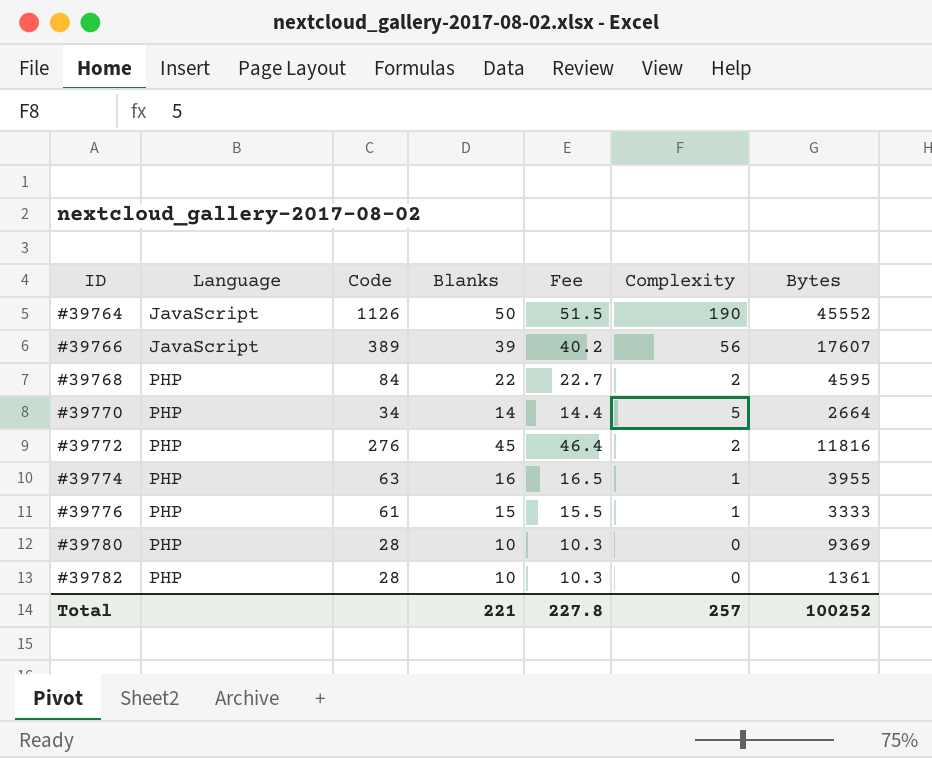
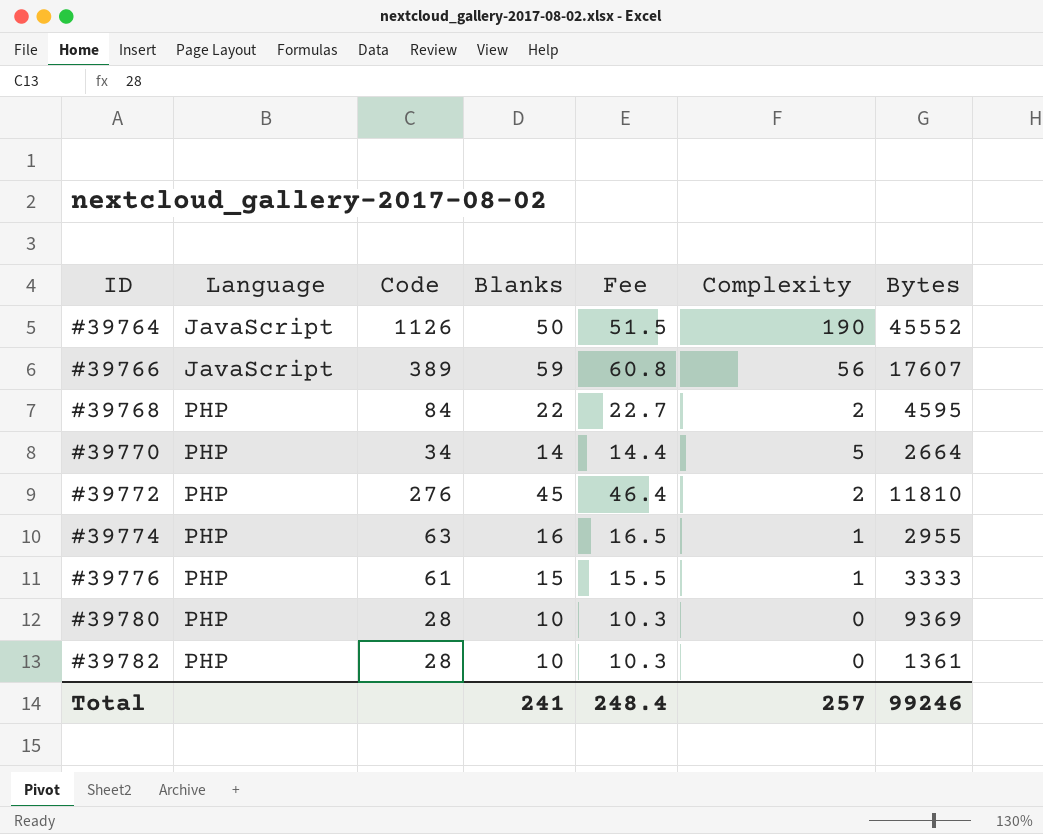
#39766 | Blanks: 39 -> 59
#39766 | Fee: 40.2 -> 60.8
#39772 | Bytes: 11816 -> 11810
#39774 | Bytes: 3955 -> 2955
Total | Blanks: 221 -> 241
Total | Fee: 227.8 -> 248.4
Total | Bytes: 100252 -> 99246

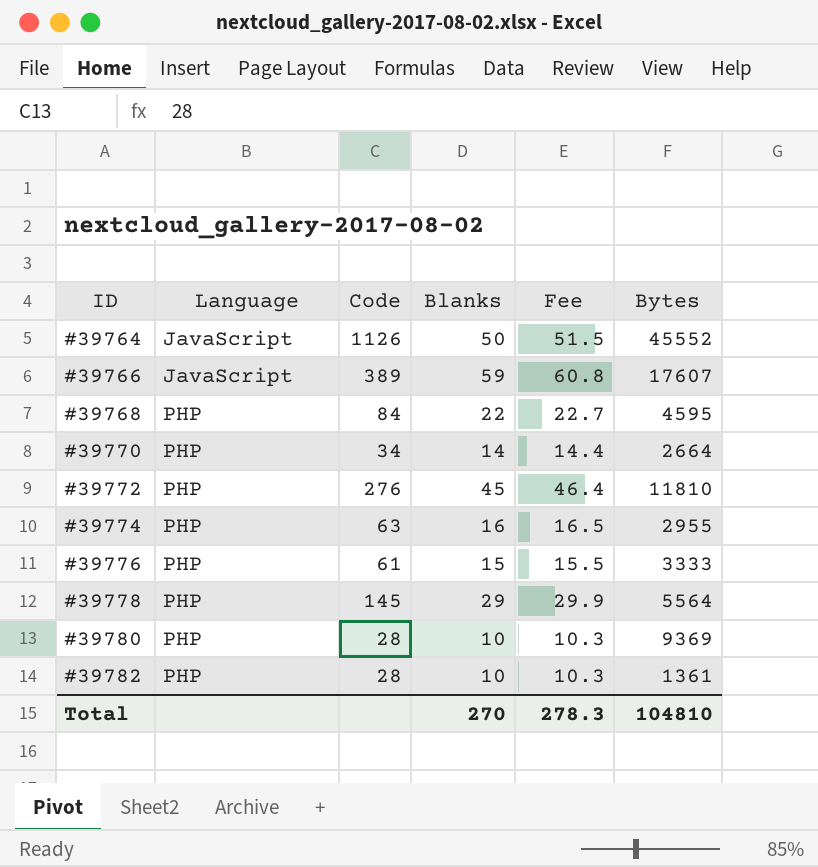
column Complexity | position: 6 -> none
row #39778: none -> PHP | 145 | 29 | 29.9 | 5564
Total | Blanks: 241 -> 270
Total | Fee: 248.4 -> 278.3
Total | Bytes: 99246 -> 104810

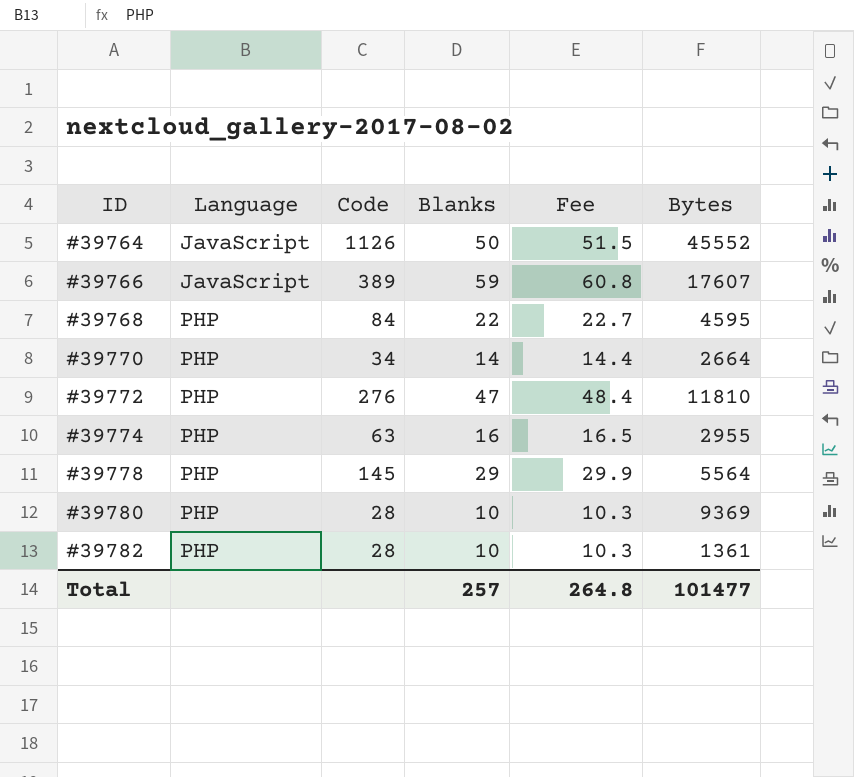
row #39776: PHP | 61 | 15 | 15.5 | 3333 -> none
#39772 | Blanks: 45 -> 47
#39772 | Fee: 46.4 -> 48.4
Total | Blanks: 270 -> 257
Total | Fee: 278.3 -> 264.8
Total | Bytes: 104810 -> 101477

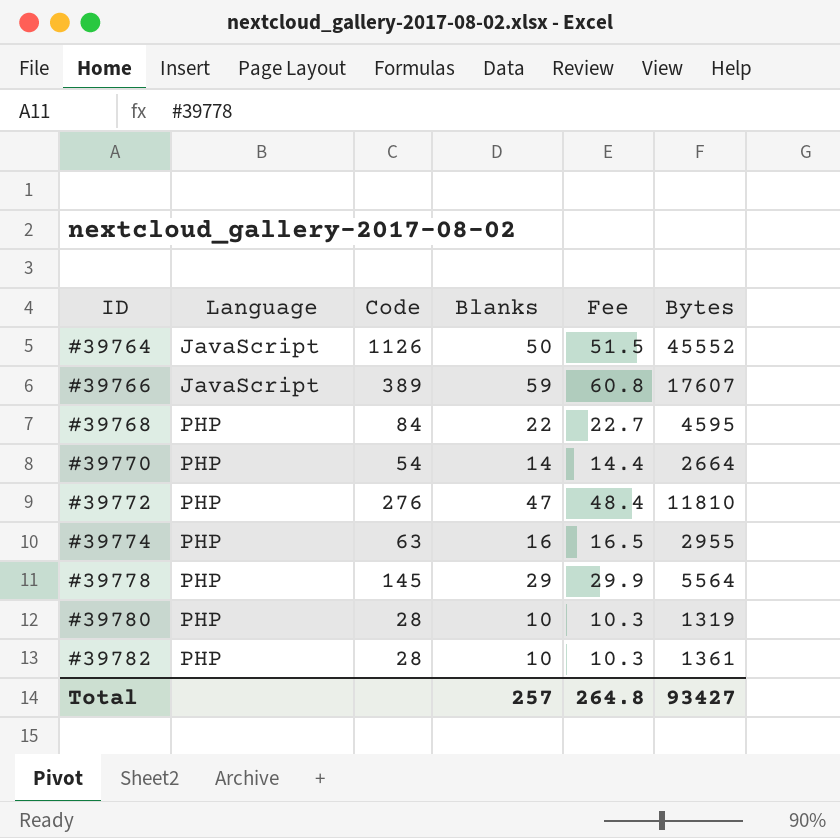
#39770 | Code: 34 -> 54
#39780 | Bytes: 9369 -> 1319
Total | Bytes: 101477 -> 93427

